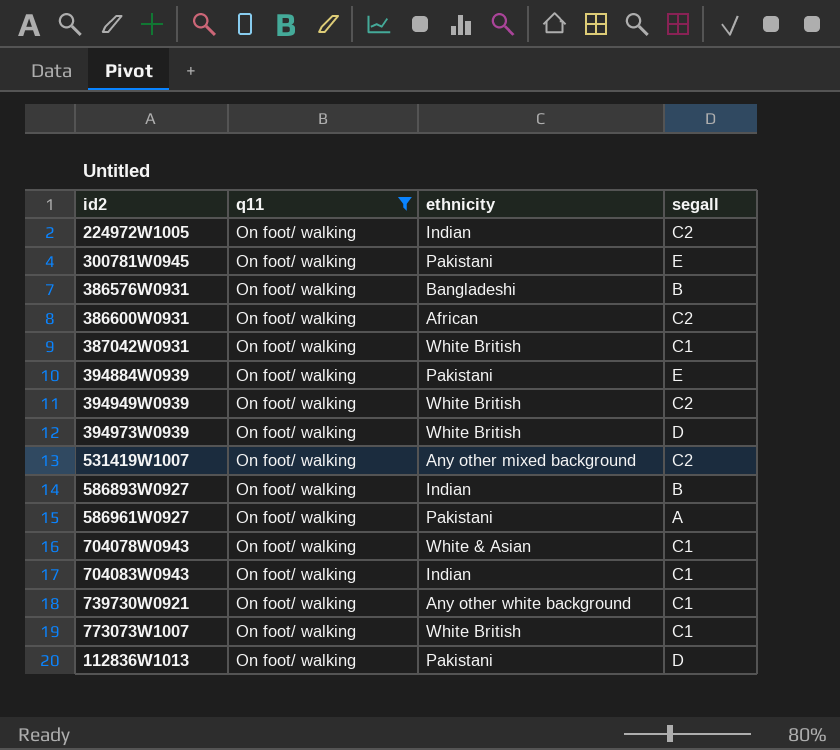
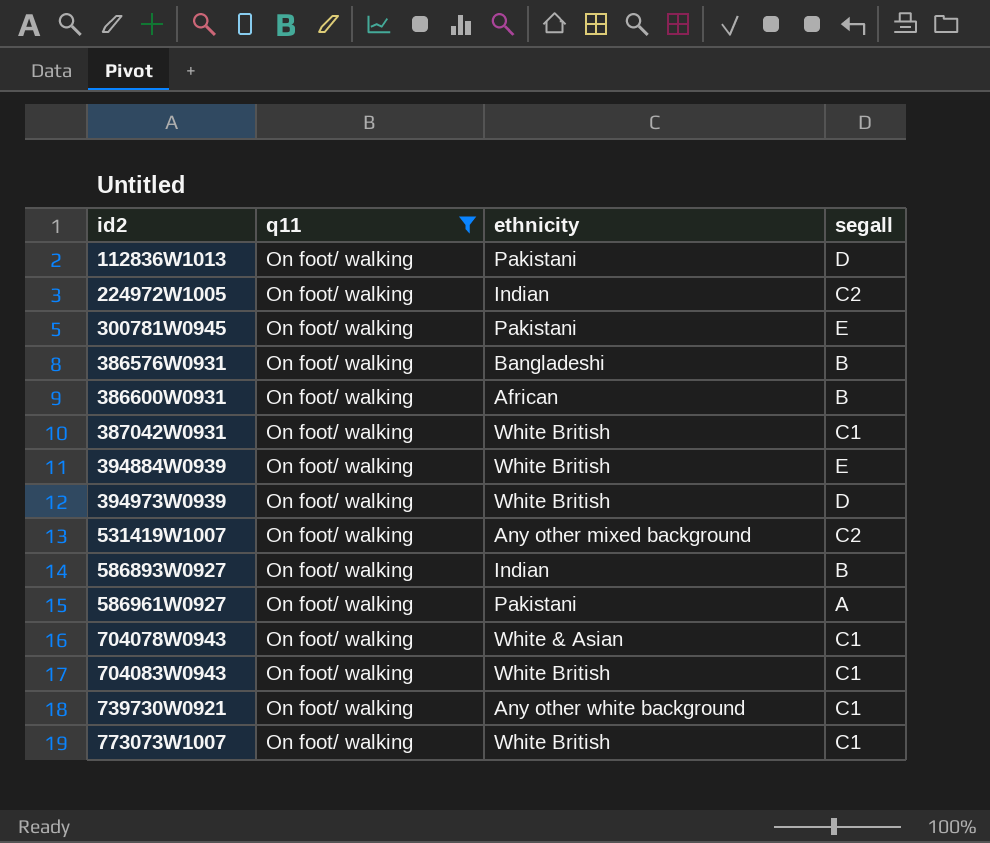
row order: none -> id2 ascending
row 394949W0939: On foot/ walking | White British | C2 -> none
386600W0931 | segall: C2 -> B
394884W0939 | ethnicity: Pakistani -> White British
704083W0943 | ethnicity: Indian -> White British

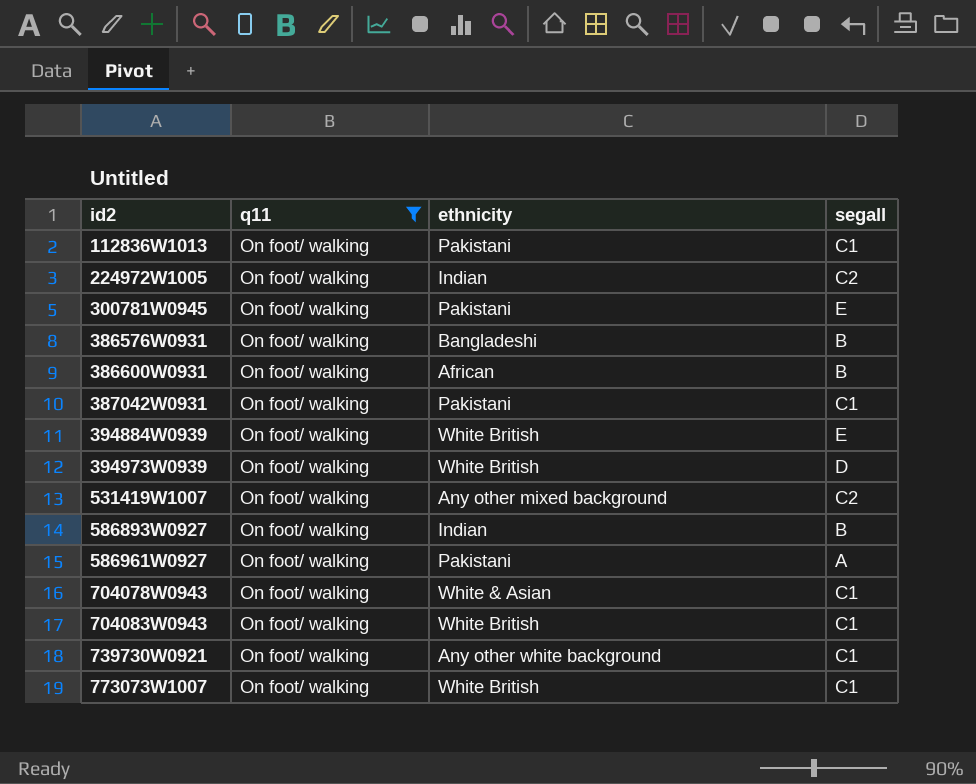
112836W1013 | segall: D -> C1
387042W0931 | ethnicity: White British -> Pakistani

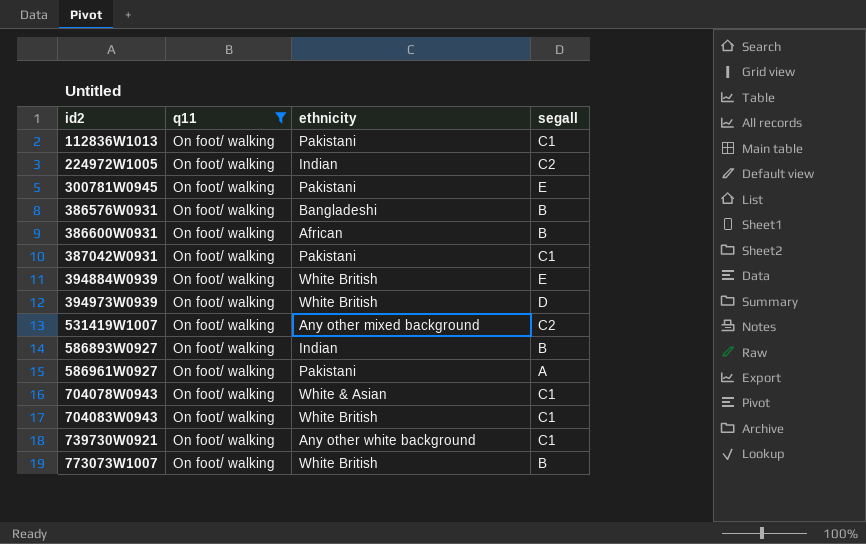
773073W1007 | segall: C1 -> B

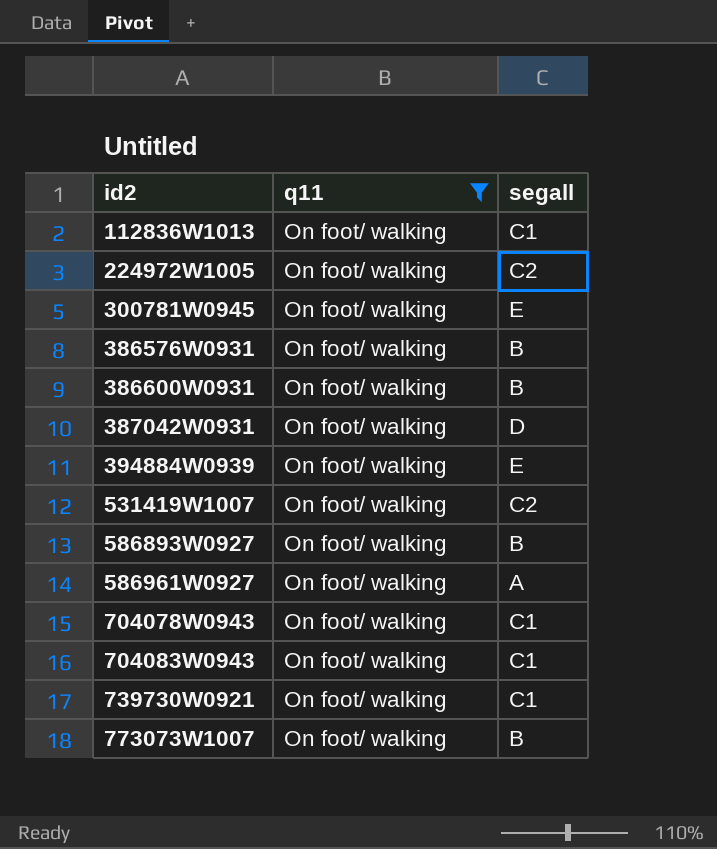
column ethnicity | position: 3 -> none
row 394973W0939: On foot/ walking | White British | D -> none
387042W0931 | segall: C1 -> D

